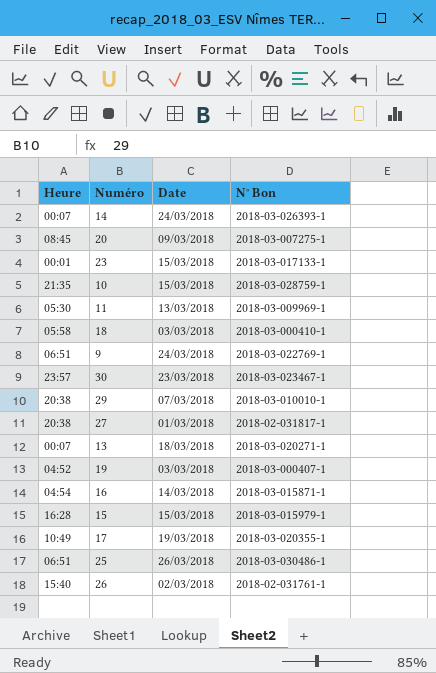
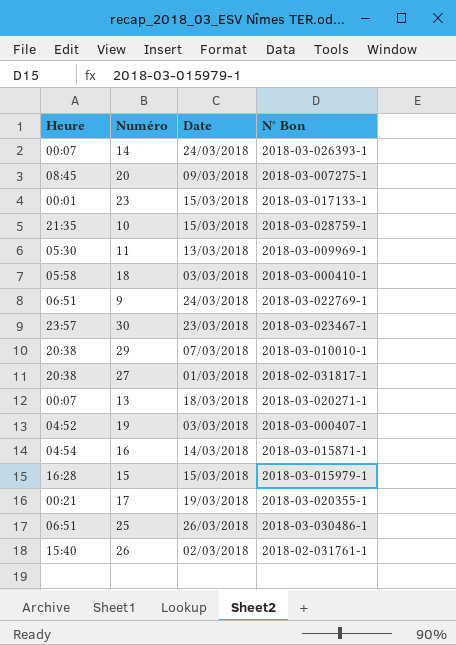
17 | Heure: 10:49 -> 00:21

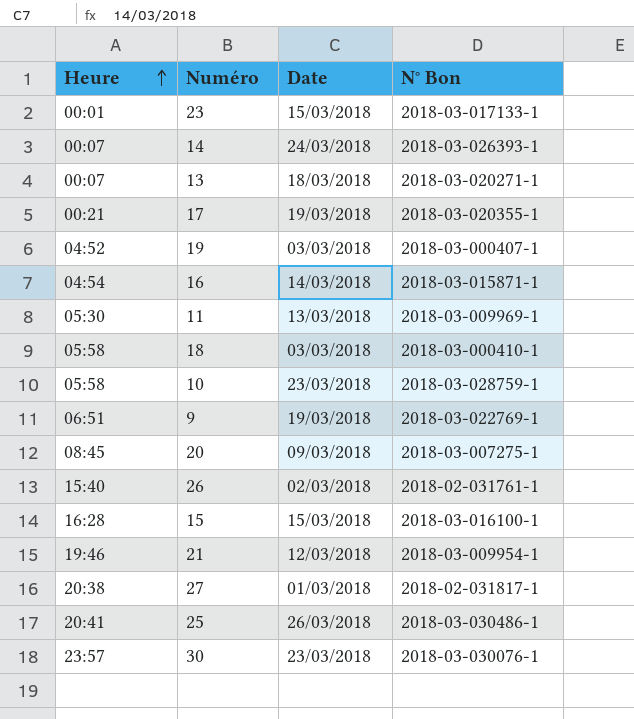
row order: none -> Heure ascending
row 29: 20:38 | 07/03/2018 | 2018-03-010010-1 -> none
10 | Heure: 21:35 -> 05:58
10 | Date: 15/03/2018 -> 23/03/2018
9 | Date: 24/03/2018 -> 19/03/2018
15 | N° Bon: 2018-03-015979-1 -> 2018-03-016100-1
row 21: none -> 19:46 | 12/03/2018 | 2018-03-009954-1
25 | Heure: 06:51 -> 20:41
30 | N° Bon: 2018-03-023467-1 -> 2018-03-030076-1

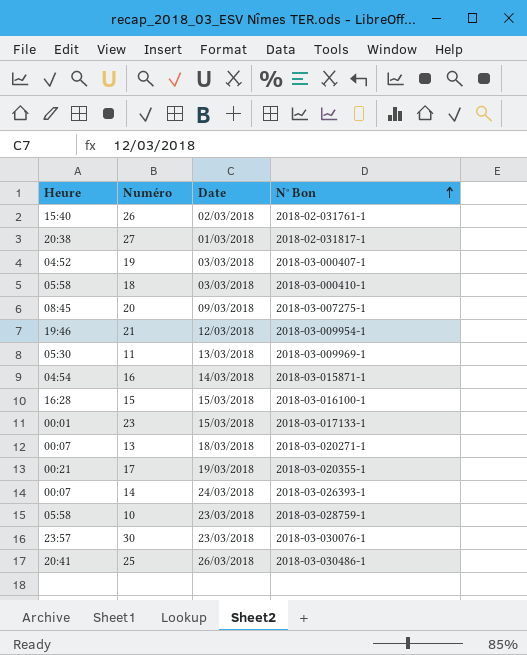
row order: Heure ascending -> N° Bon ascending
row 9: 06:51 | 19/03/2018 | 2018-03-022769-1 -> none

